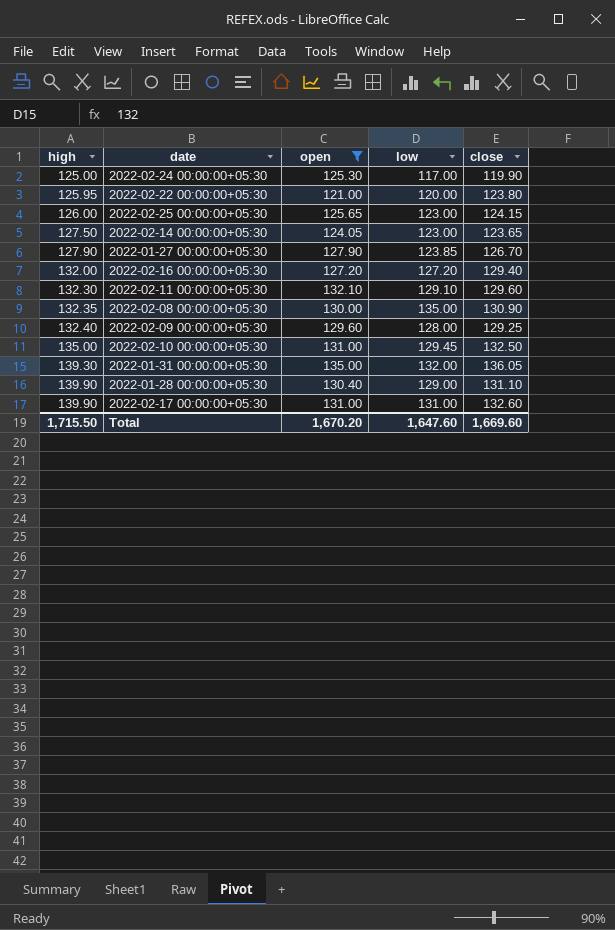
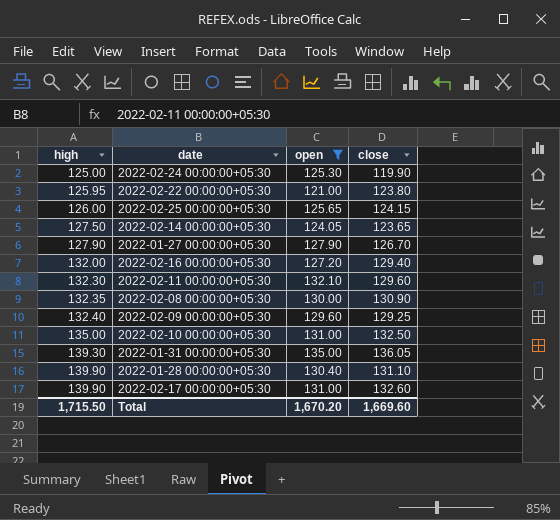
column low | position: 4 -> none

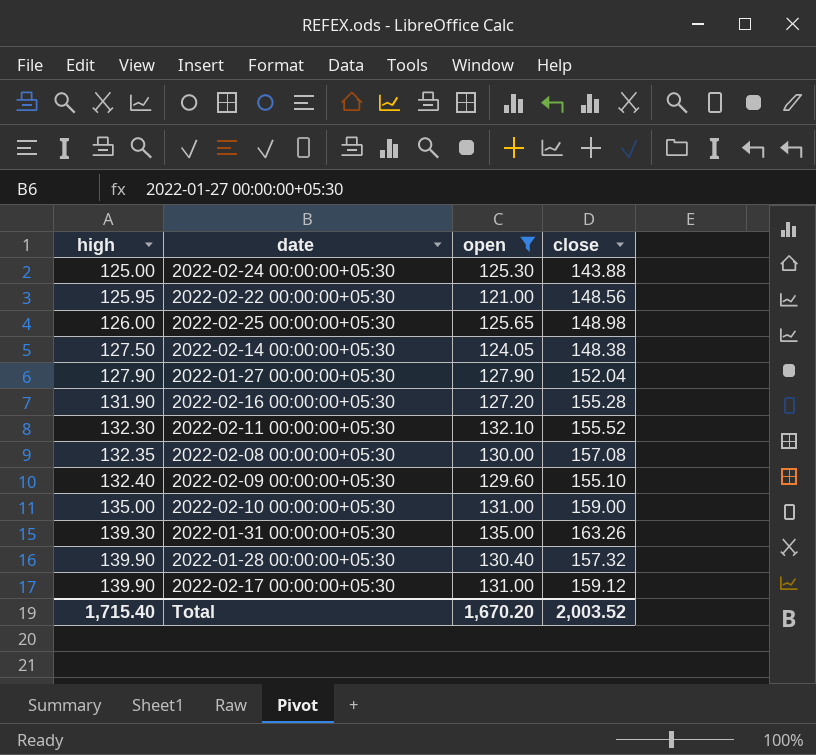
2022-02-24 00:00:00+05:30 | close: 119.90 -> 143.88
2022-02-22 00:00:00+05:30 | close: 123.80 -> 148.56
2022-02-25 00:00:00+05:30 | close: 124.15 -> 148.98
2022-02-14 00:00:00+05:30 | close: 123.65 -> 148.38
2022-01-27 00:00:00+05:30 | close: 126.70 -> 152.04
2022-02-16 00:00:00+05:30 | high: 132.00 -> 131.90
2022-02-16 00:00:00+05:30 | close: 129.40 -> 155.28
2022-02-11 00:00:00+05:30 | close: 129.60 -> 155.52
2022-02-08 00:00:00+05:30 | close: 130.90 -> 157.08
2022-02-09 00:00:00+05:30 | close: 129.25 -> 155.10
2022-02-10 00:00:00+05:30 | close: 132.50 -> 159.00
2022-01-31 00:00:00+05:30 | close: 136.05 -> 163.26
2022-01-28 00:00:00+05:30 | close: 131.10 -> 157.32
2022-02-17 00:00:00+05:30 | close: 132.60 -> 159.12
Total | high: 1,715.50 -> 1,715.40
Total | close: 1,669.60 -> 2,003.52

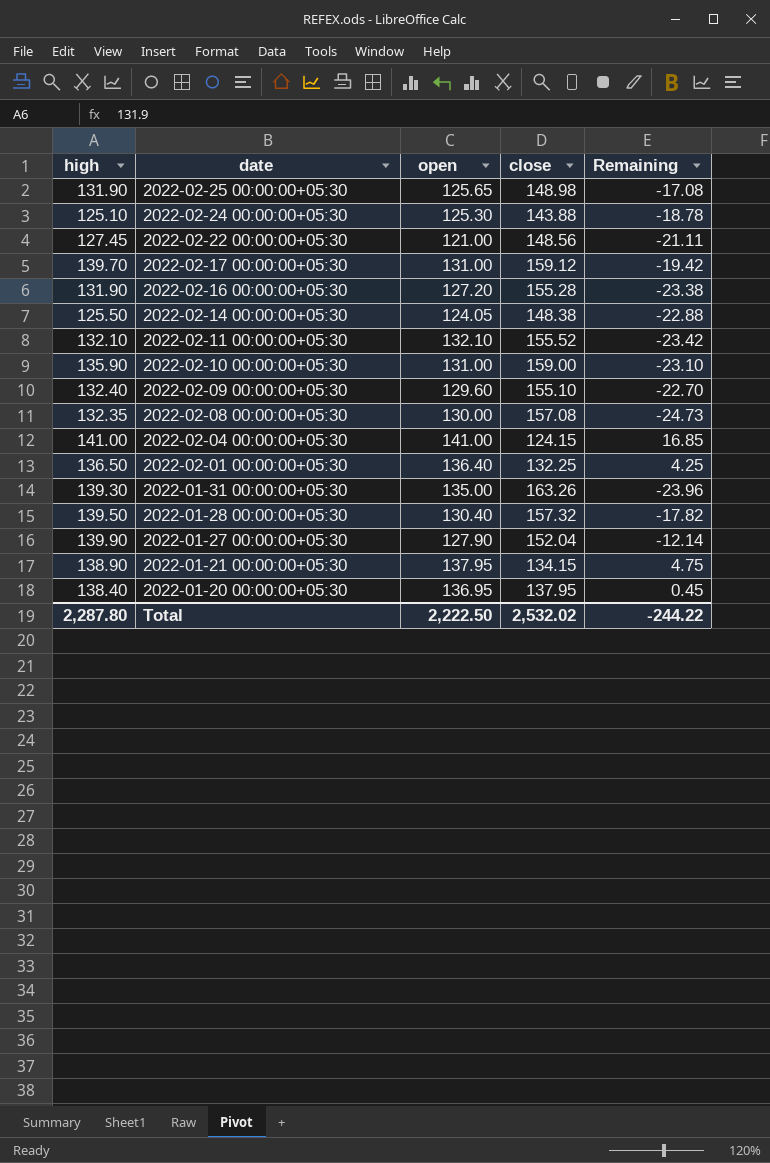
filter: open <= 135.00 -> none
row order: high ascending -> date descending
column Remaining | formula: none -> [high] - [close]
2022-02-25 00:00:00+05:30 | high: 126.00 -> 131.90
2022-02-24 00:00:00+05:30 | high: 125.00 -> 125.10
2022-02-22 00:00:00+05:30 | high: 125.95 -> 127.45
2022-02-17 00:00:00+05:30 | high: 139.90 -> 139.70
2022-02-14 00:00:00+05:30 | high: 127.50 -> 125.50
2022-02-11 00:00:00+05:30 | high: 132.30 -> 132.10
2022-02-10 00:00:00+05:30 | high: 135.00 -> 135.90
2022-01-28 00:00:00+05:30 | high: 139.90 -> 139.50
2022-01-27 00:00:00+05:30 | high: 127.90 -> 139.90
Total | high: 1,715.40 -> 2,287.80
Total | open: 1,670.20 -> 2,222.50
Total | close: 2,003.52 -> 2,532.02

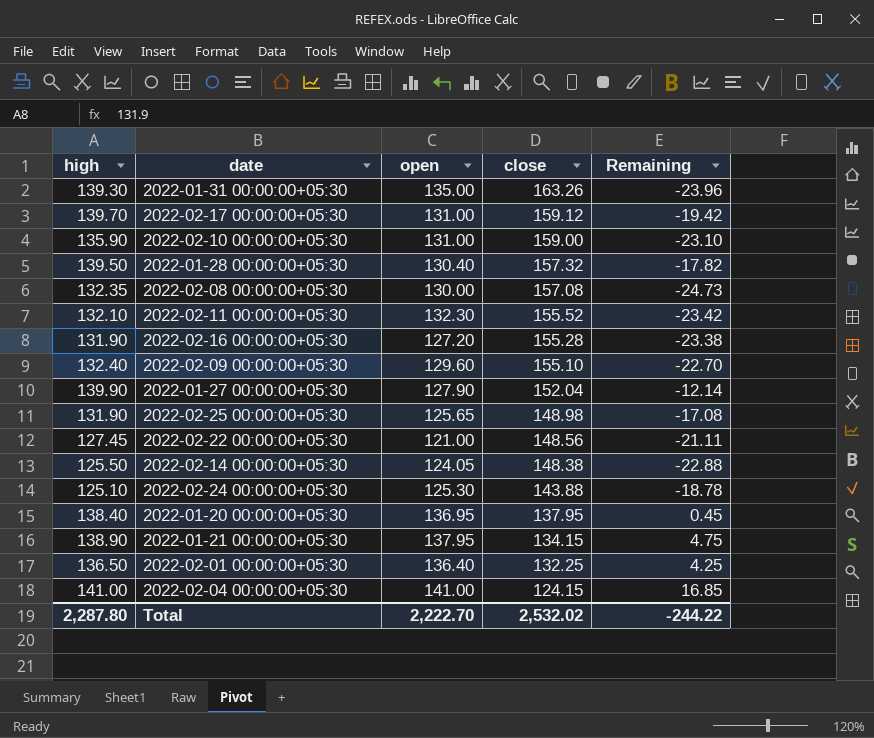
row order: date descending -> close descending
2022-02-11 00:00:00+05:30 | open: 132.10 -> 132.30
Total | open: 2,222.50 -> 2,222.70

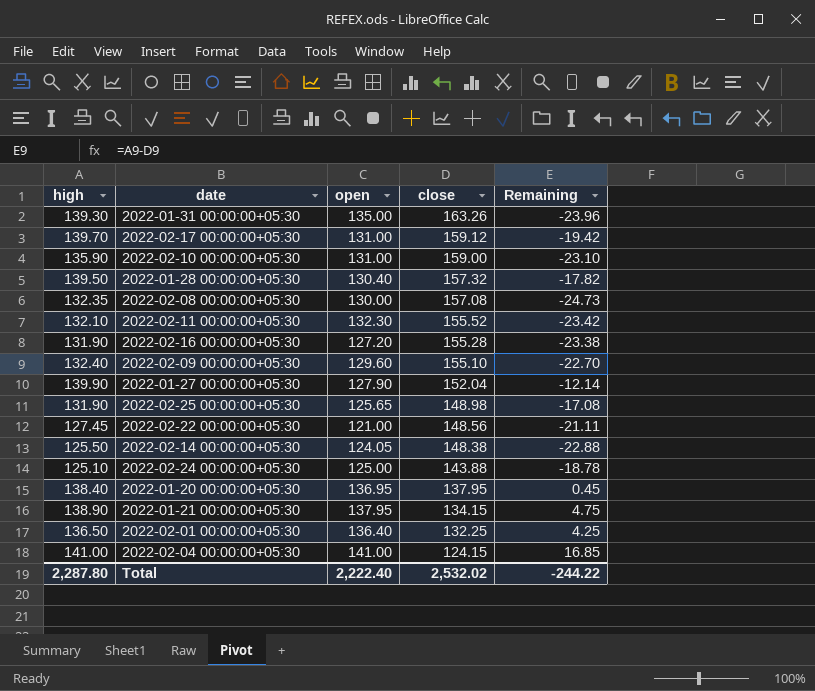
2022-02-24 00:00:00+05:30 | open: 125.30 -> 125.00
Total | open: 2,222.70 -> 2,222.40

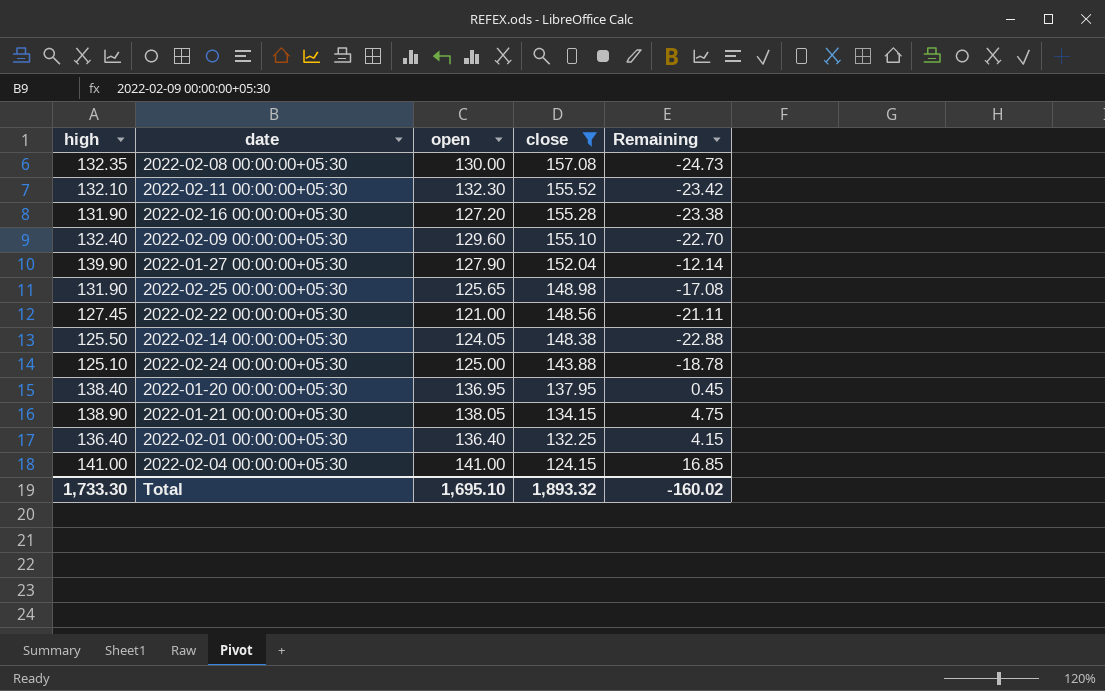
filter: none -> close <= 157.08
2022-01-21 00:00:00+05:30 | open: 137.95 -> 138.05
2022-02-01 00:00:00+05:30 | high: 136.50 -> 136.40
2022-02-01 00:00:00+05:30 | Remaining: 4.25 -> 4.15
Total | high: 2,287.80 -> 1,733.30
Total | open: 2,222.40 -> 1,695.10
Total | close: 2,532.02 -> 1,893.32
Total | Remaining: -244.22 -> -160.02

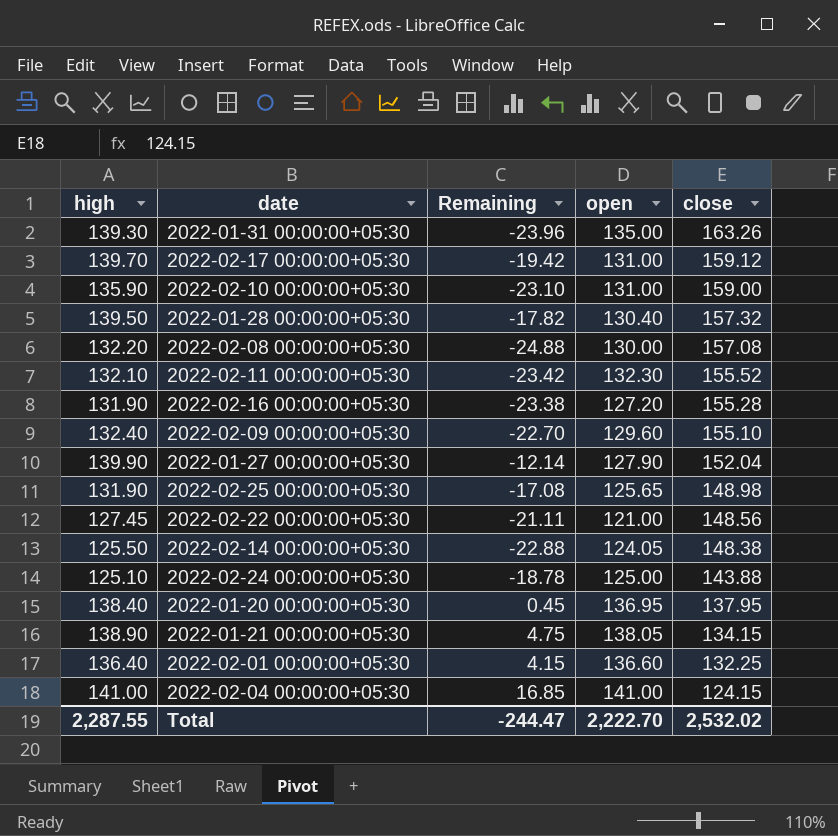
filter: close <= 157.08 -> none
column Remaining | position: 5 -> 3
2022-02-08 00:00:00+05:30 | high: 132.35 -> 132.20
2022-02-08 00:00:00+05:30 | Remaining: -24.73 -> -24.88
2022-02-01 00:00:00+05:30 | open: 136.40 -> 136.60
Total | high: 1,733.30 -> 2,287.55
Total | Remaining: -160.02 -> -244.47
Total | open: 1,695.10 -> 2,222.70
Total | close: 1,893.32 -> 2,532.02

